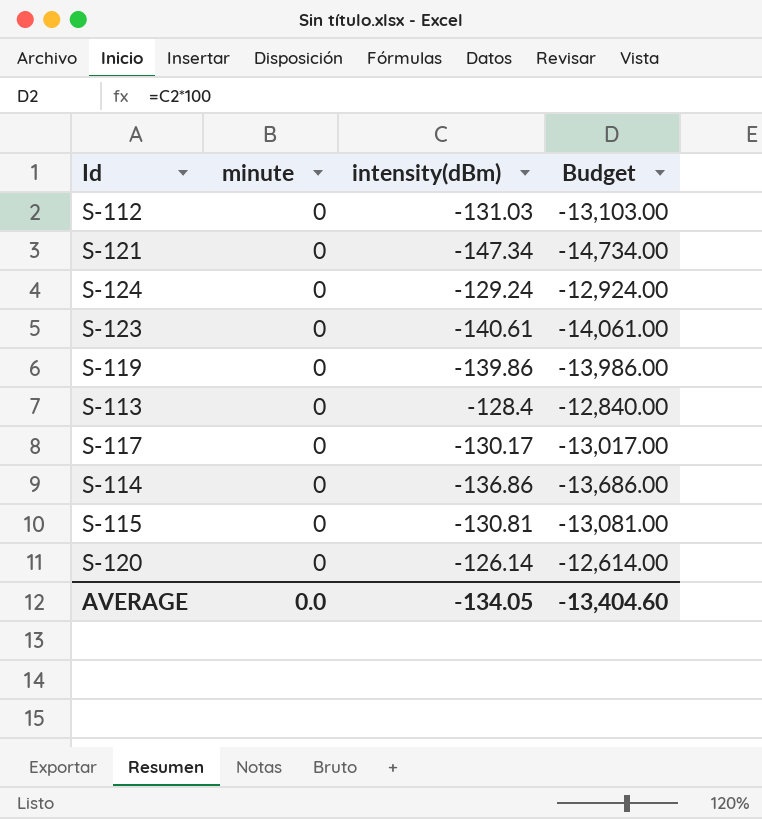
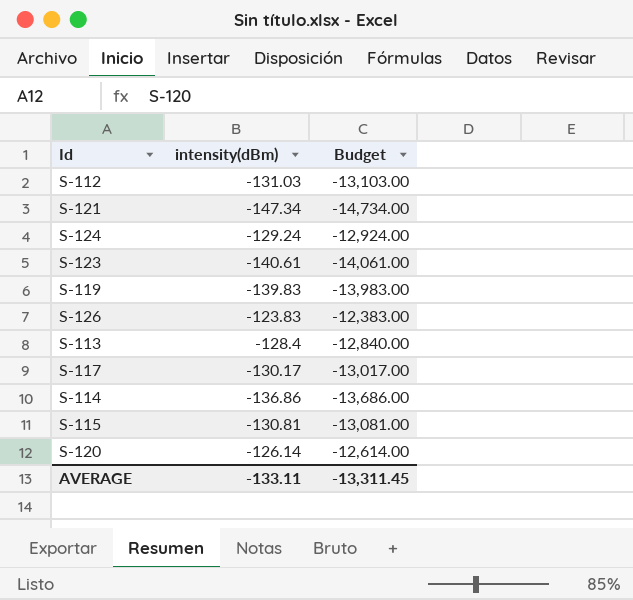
column minute | position: 2 -> none
S-119 | intensity(dBm): -139.86 -> -139.83
S-119 | Budget: -13,986.00 -> -13,983.00
row S-126: none -> -123.83 | -12,383.00
AVERAGE | intensity(dBm): -134.05 -> -133.11
AVERAGE | Budget: -13,404.60 -> -13,311.45

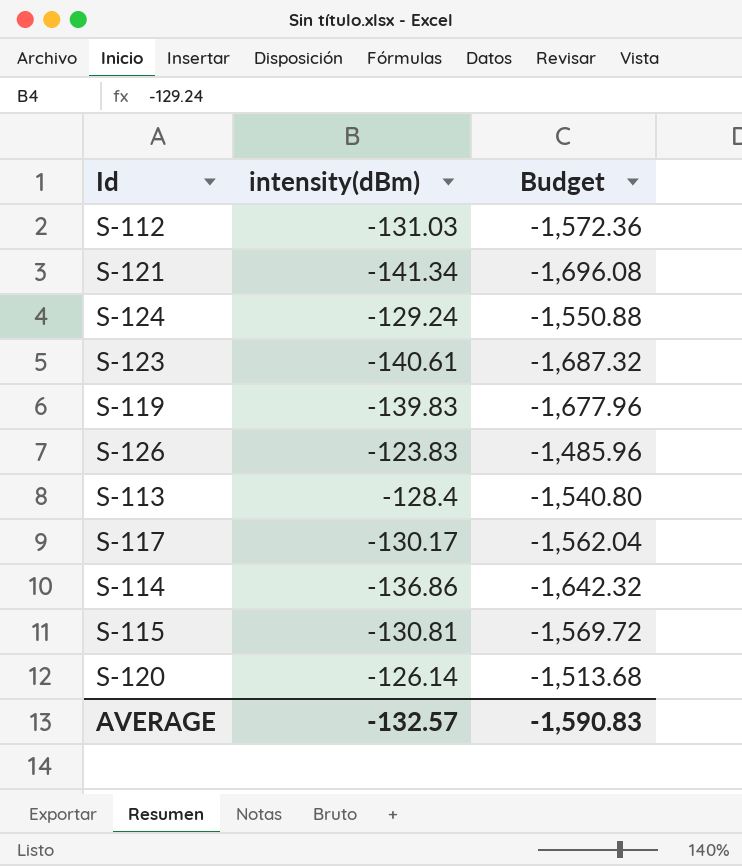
column Budget | formula: [intensity(dBm)] * 100 -> [intensity(dBm)] * 12
S-121 | intensity(dBm): -147.34 -> -141.34
AVERAGE | intensity(dBm): -133.11 -> -132.57
AVERAGE | Budget: -13,311.45 -> -1,590.83

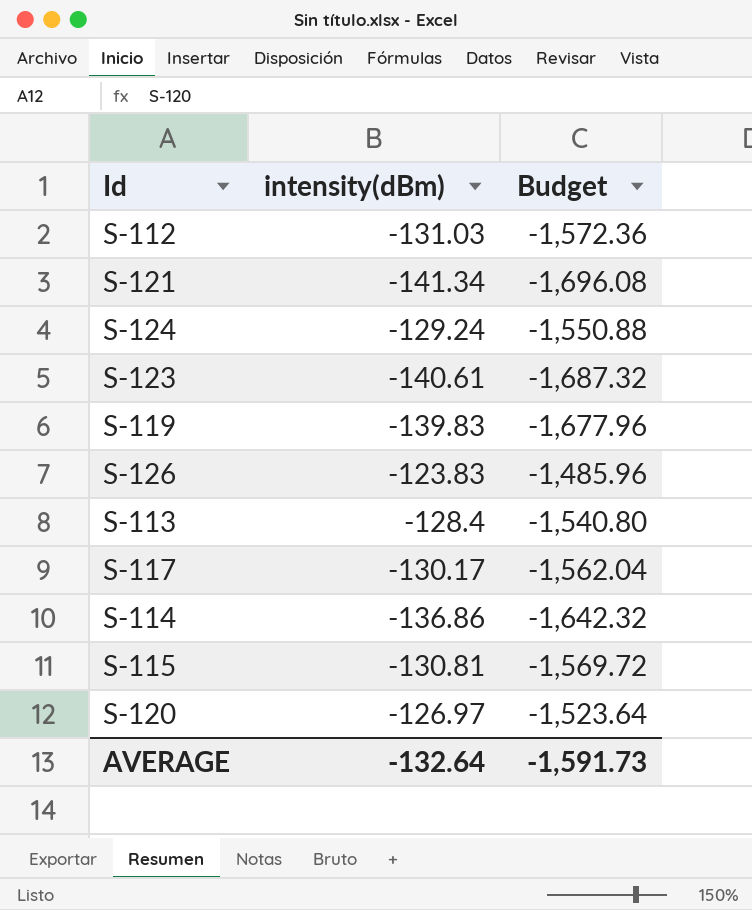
S-120 | intensity(dBm): -126.14 -> -126.97
S-120 | Budget: -1,513.68 -> -1,523.64
AVERAGE | intensity(dBm): -132.57 -> -132.64
AVERAGE | Budget: -1,590.83 -> -1,591.73

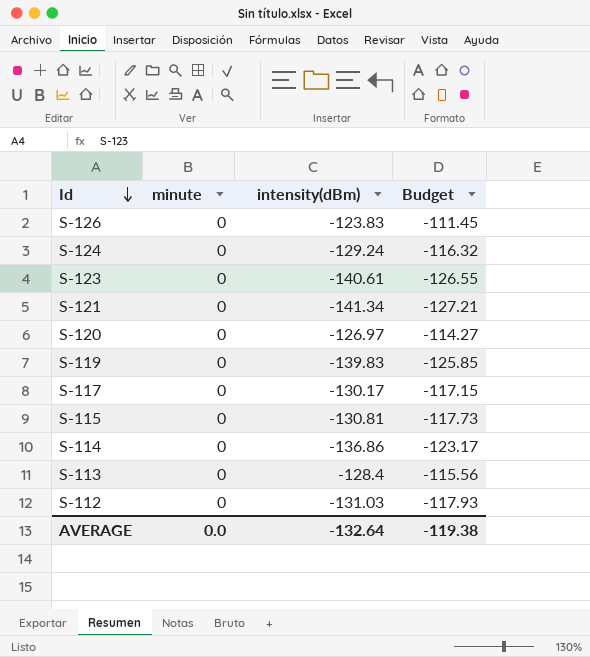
row order: none -> Id descending
column minute | position: none -> 2
column Budget | formula: [intensity(dBm)] * 12 -> [intensity(dBm)] * 0.9
AVERAGE | Budget: -1,591.73 -> -119.38

